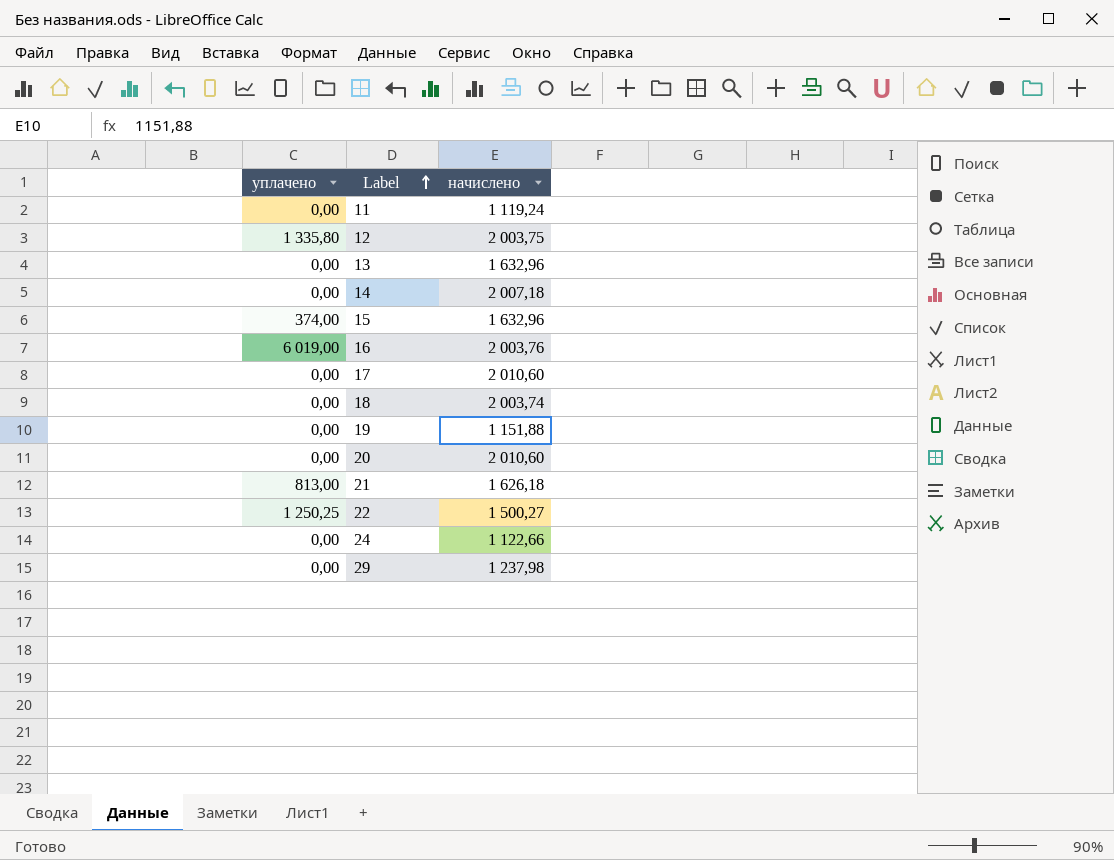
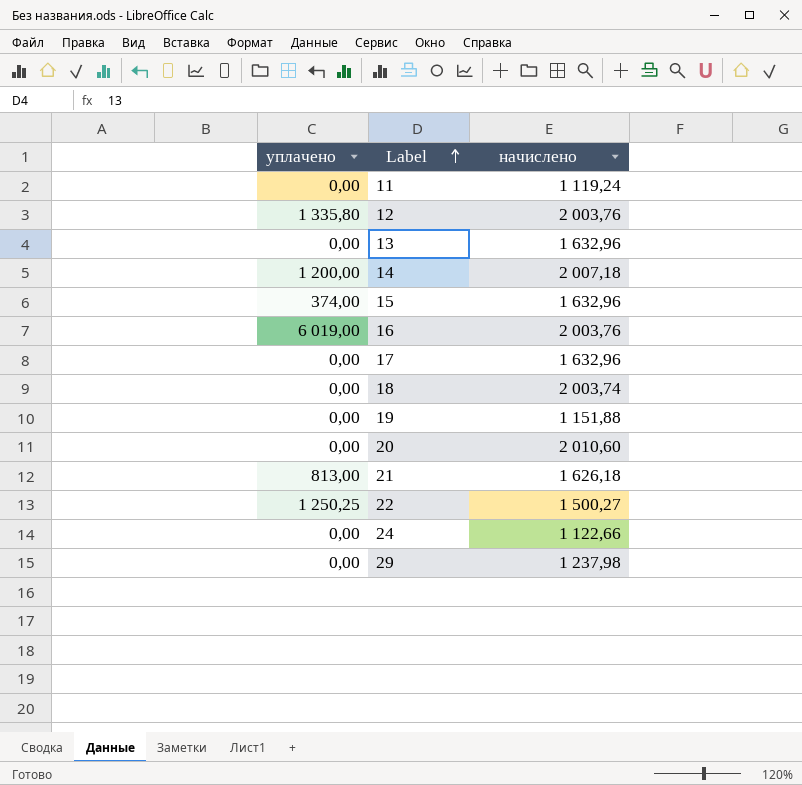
12 | начислено: 2 003,75 -> 2 003,76
14 | уплачено: 0,00 -> 1 200,00
17 | начислено: 2 010,60 -> 1 632,96

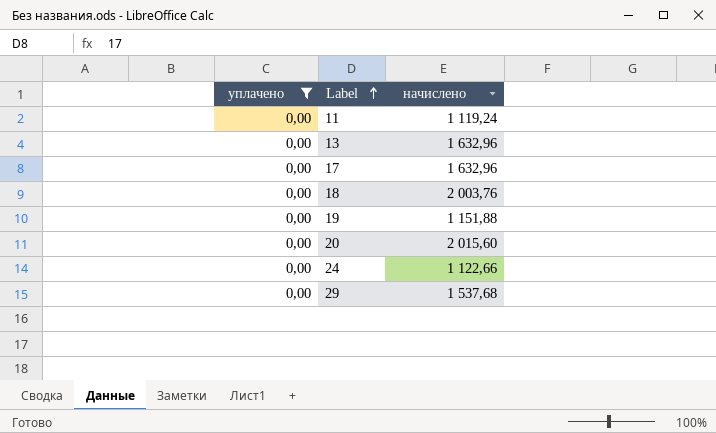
filter: none -> уплачено = 0,00
18 | начислено: 2 003,74 -> 2 003,76
20 | начислено: 2 010,60 -> 2 015,60
29 | начислено: 1 237,98 -> 1 537,68

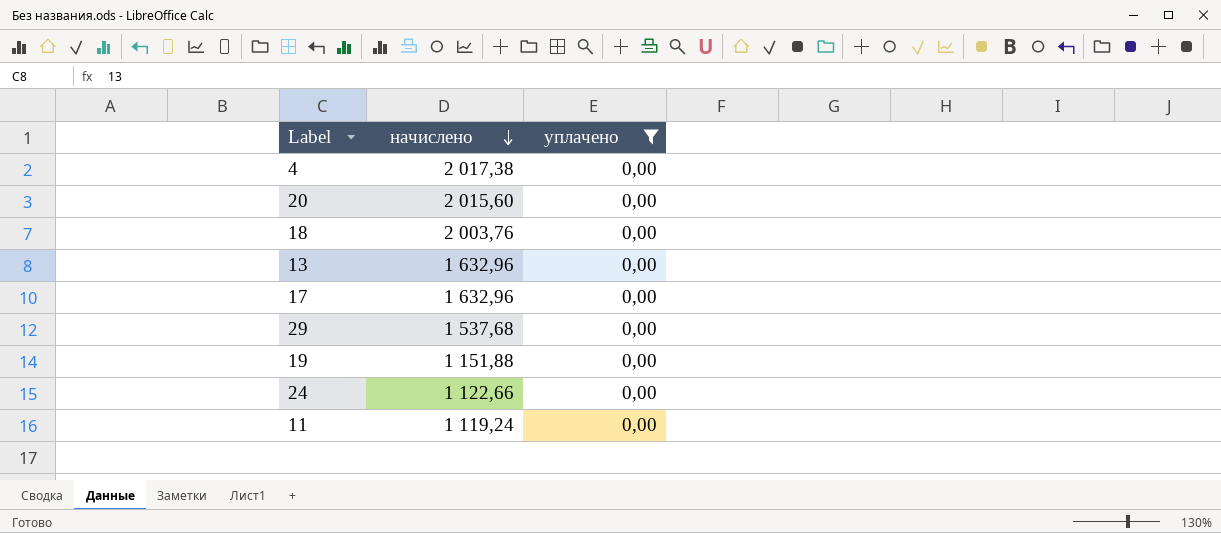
row order: Label ascending -> начислено descending
column уплачено | position: 1 -> 3
row 4: none -> 2 017,38 | 0,00

